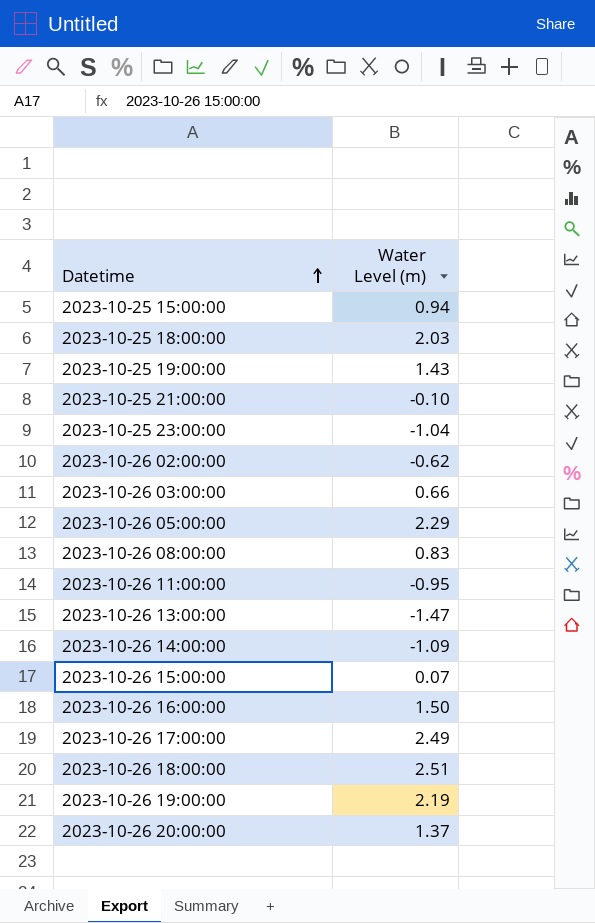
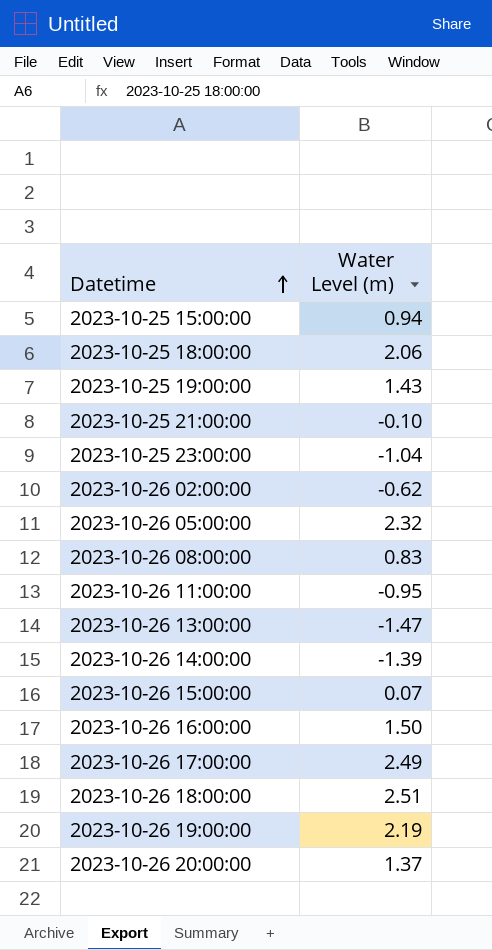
row 2023-10-26 03:00:00: 0.66 -> none
2023-10-25 18:00:00 | Water Level (m): 2.03 -> 2.06
2023-10-26 05:00:00 | Water Level (m): 2.29 -> 2.32
2023-10-26 14:00:00 | Water Level (m): -1.09 -> -1.39

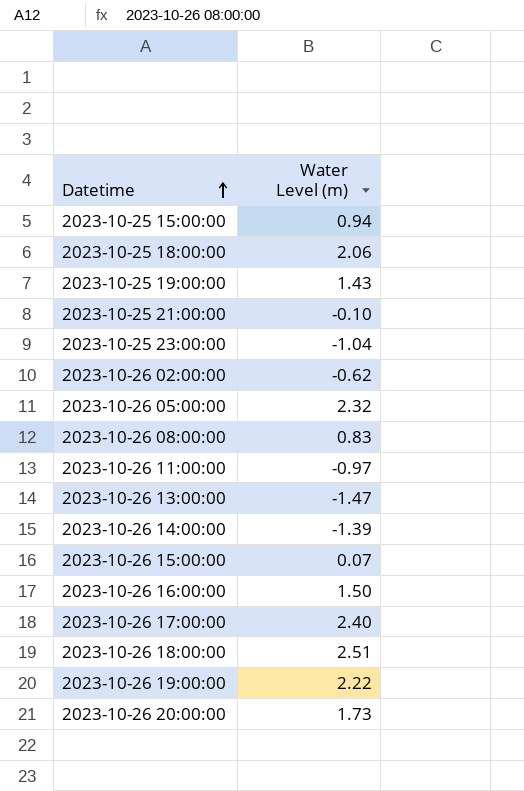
2023-10-26 11:00:00 | Water Level (m): -0.95 -> -0.97
2023-10-26 17:00:00 | Water Level (m): 2.49 -> 2.40
2023-10-26 19:00:00 | Water Level (m): 2.19 -> 2.22
2023-10-26 20:00:00 | Water Level (m): 1.37 -> 1.73

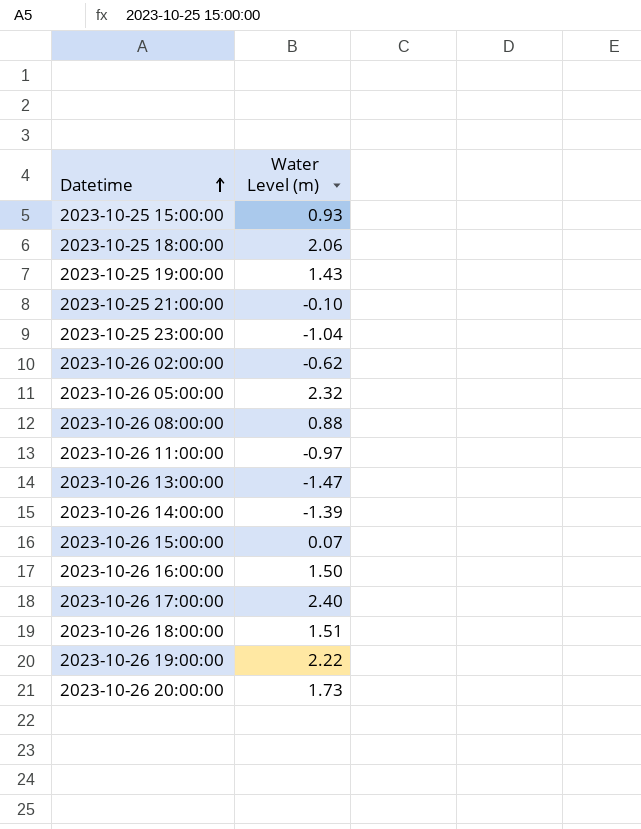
2023-10-25 15:00:00 | Water Level (m): 0.94 -> 0.93
2023-10-26 08:00:00 | Water Level (m): 0.83 -> 0.88
2023-10-26 18:00:00 | Water Level (m): 2.51 -> 1.51

